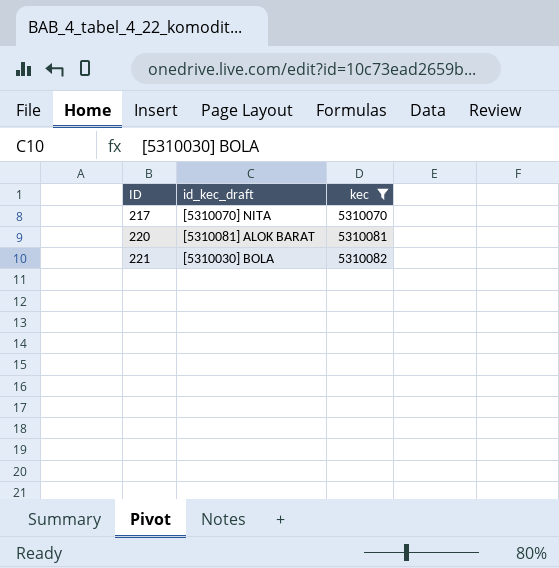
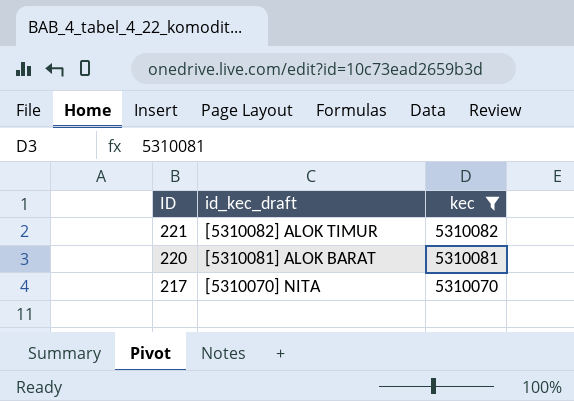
row order: ID ascending -> ID descending
221 | id_kec_draft: [5310030] BOLA -> [5310082] ALOK TIMUR

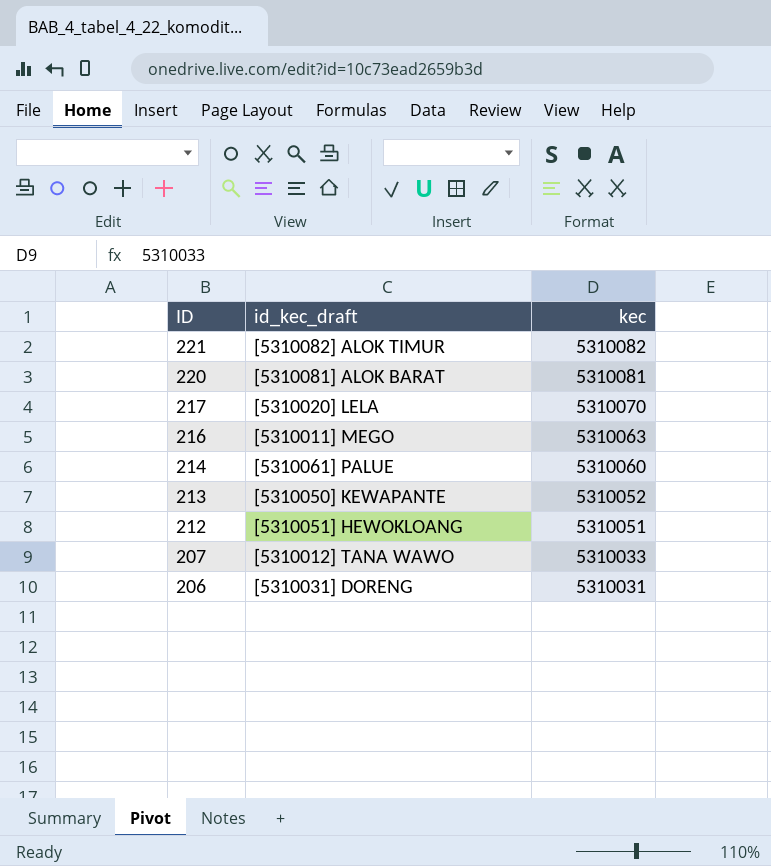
filter: kec >= 5310070 -> none
217 | id_kec_draft: [5310070] NITA -> [5310020] LELA

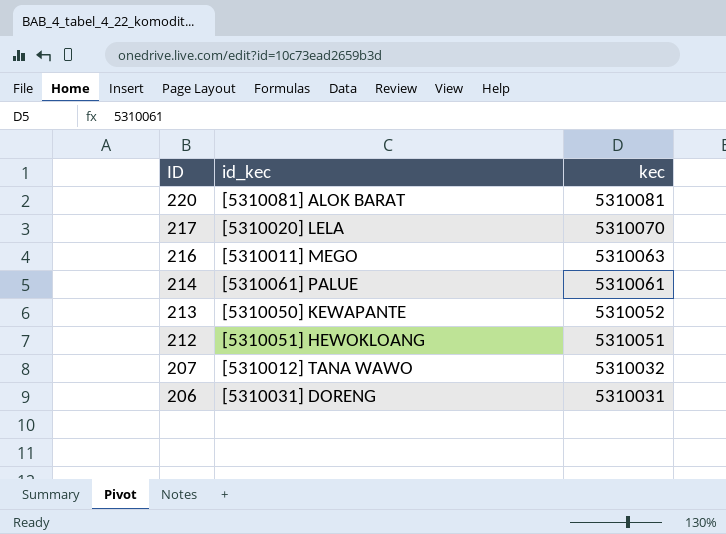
column name: id_kec_draft -> id_kec
row 221: [5310082] ALOK TIMUR | 5310082 -> none
214 | kec: 5310060 -> 5310061
207 | kec: 5310033 -> 5310032

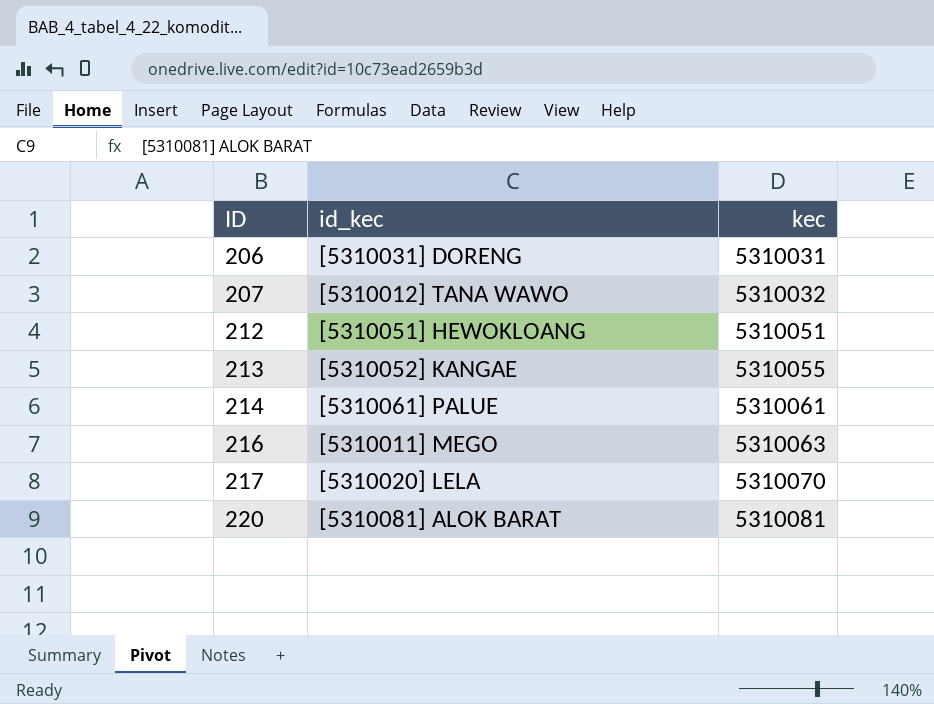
row order: ID descending -> ID ascending
213 | id_kec: [5310050] KEWAPANTE -> [5310052] KANGAE
213 | kec: 5310052 -> 5310055

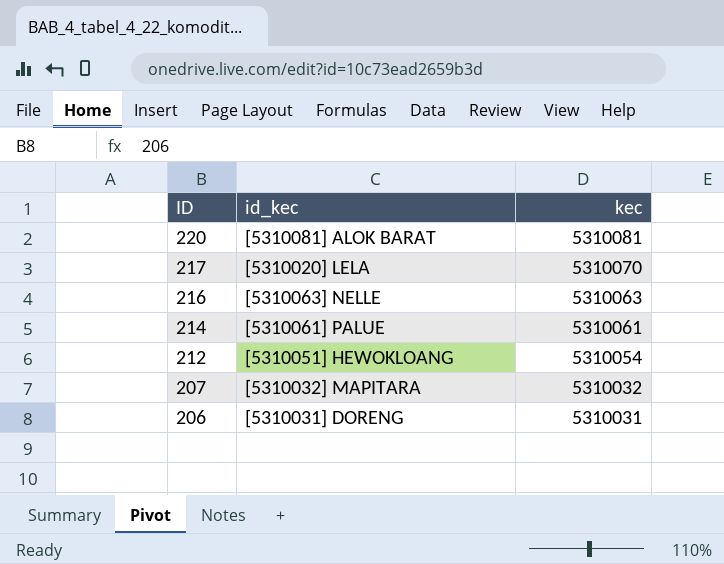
row order: ID ascending -> ID descending
row 213: [5310052] KANGAE | 5310055 -> none
216 | id_kec: [5310011] MEGO -> [5310063] NELLE
212 | kec: 5310051 -> 5310054
207 | id_kec: [5310012] TANA WAWO -> [5310032] MAPITARA

